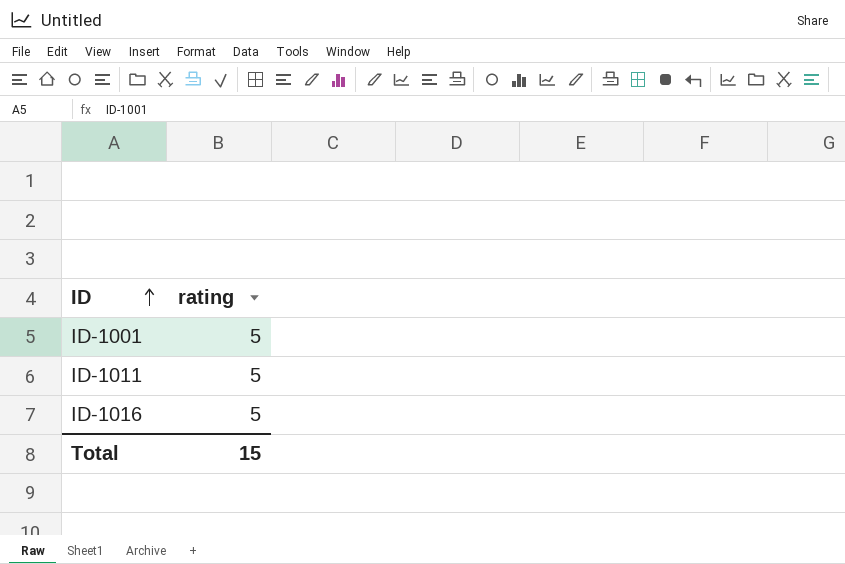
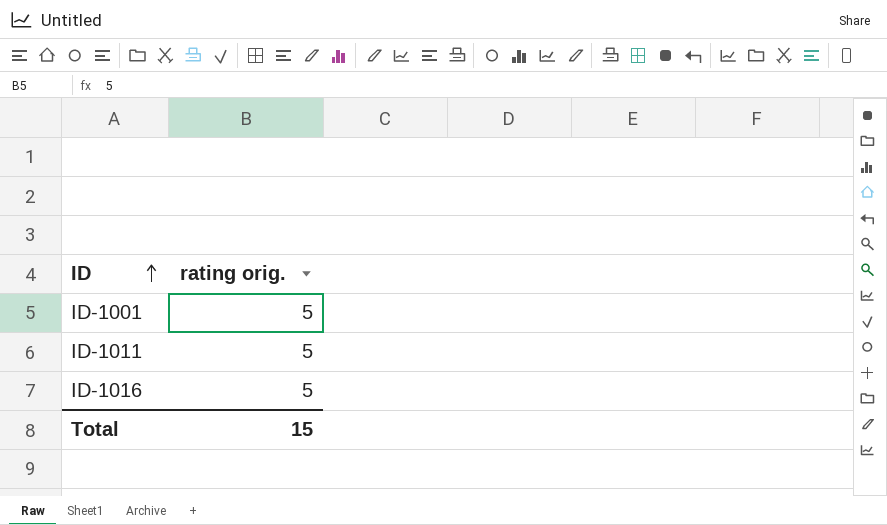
column name: rating -> rating orig.

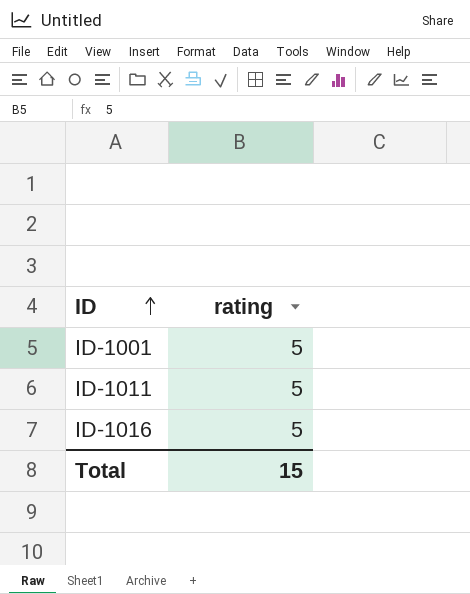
column name: rating orig. -> rating

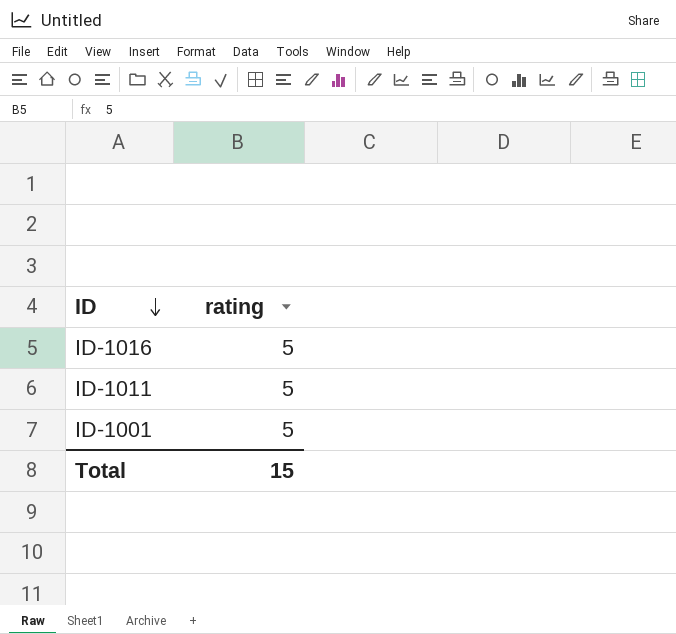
row order: ID ascending -> ID descending

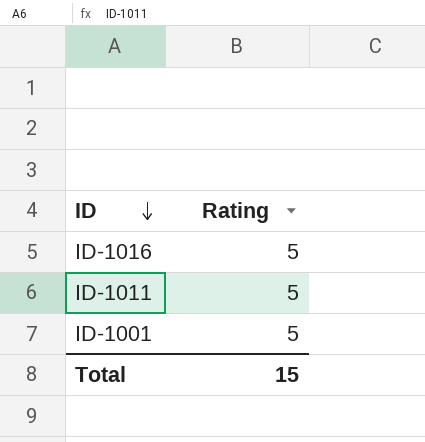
column name: rating -> Rating

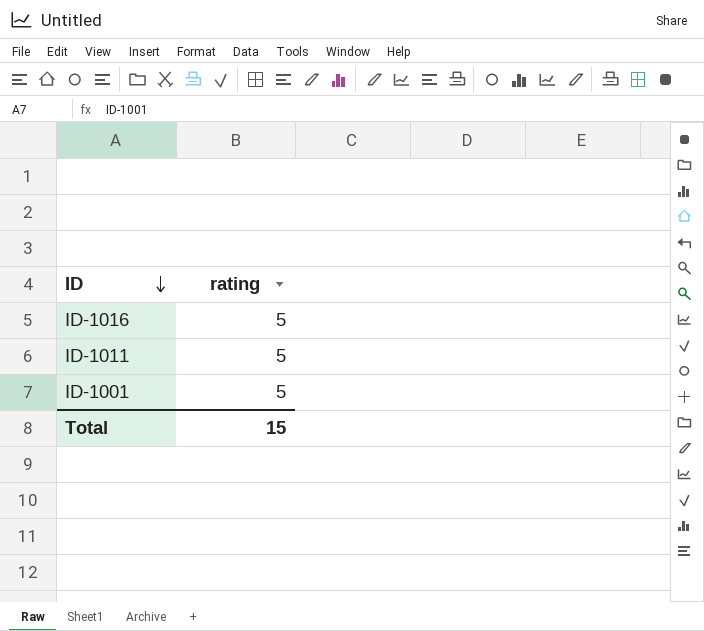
column name: Rating -> rating

